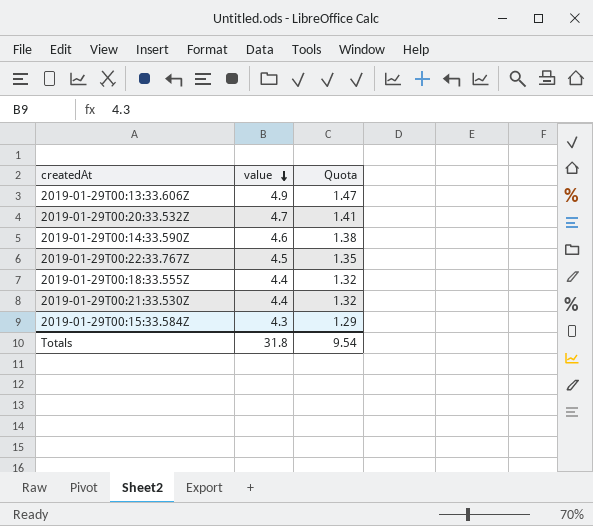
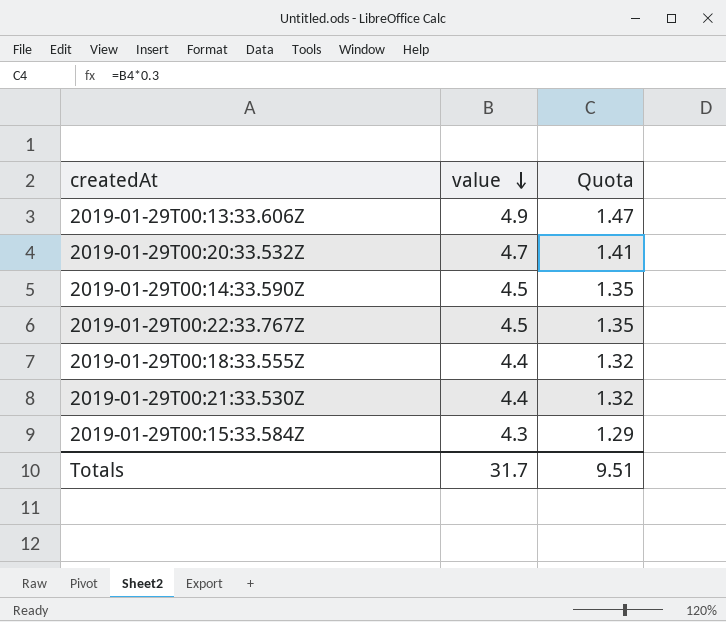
2019-01-29T00:14:33.590Z | value: 4.6 -> 4.5
2019-01-29T00:14:33.590Z | Quota: 1.38 -> 1.35
Totals | value: 31.8 -> 31.7
Totals | Quota: 9.54 -> 9.51

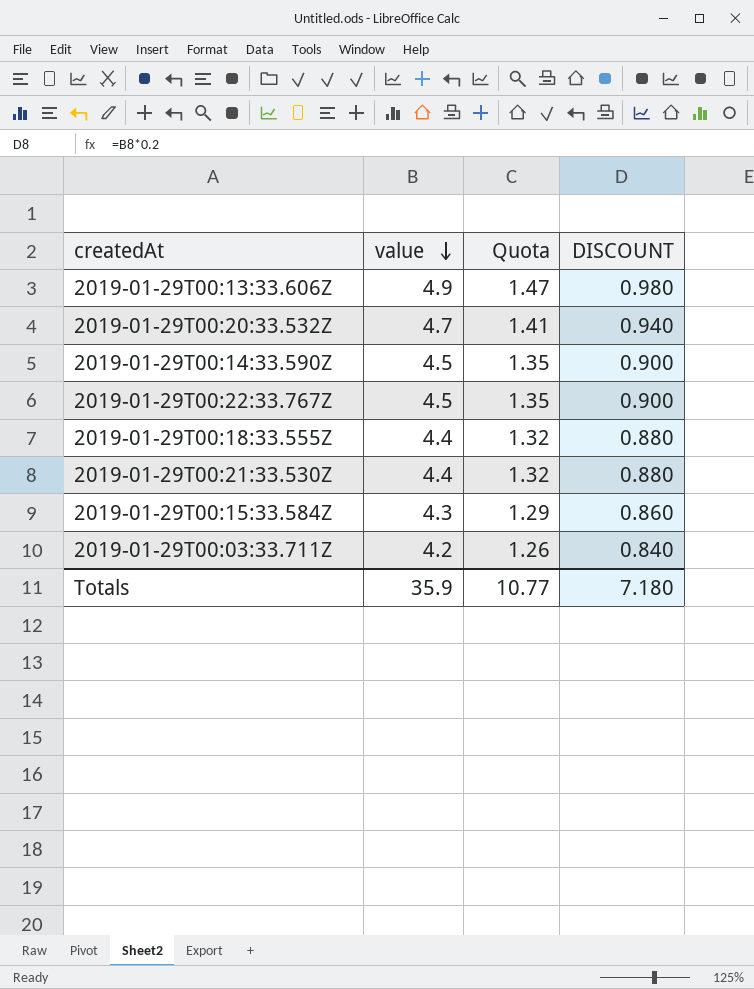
column DISCOUNT | formula: none -> [value] * 0.2
row 2019-01-29T00:03:33.711Z: none -> 4.2 | 1.26 | 0.840
Totals | value: 31.7 -> 35.9
Totals | Quota: 9.51 -> 10.77

